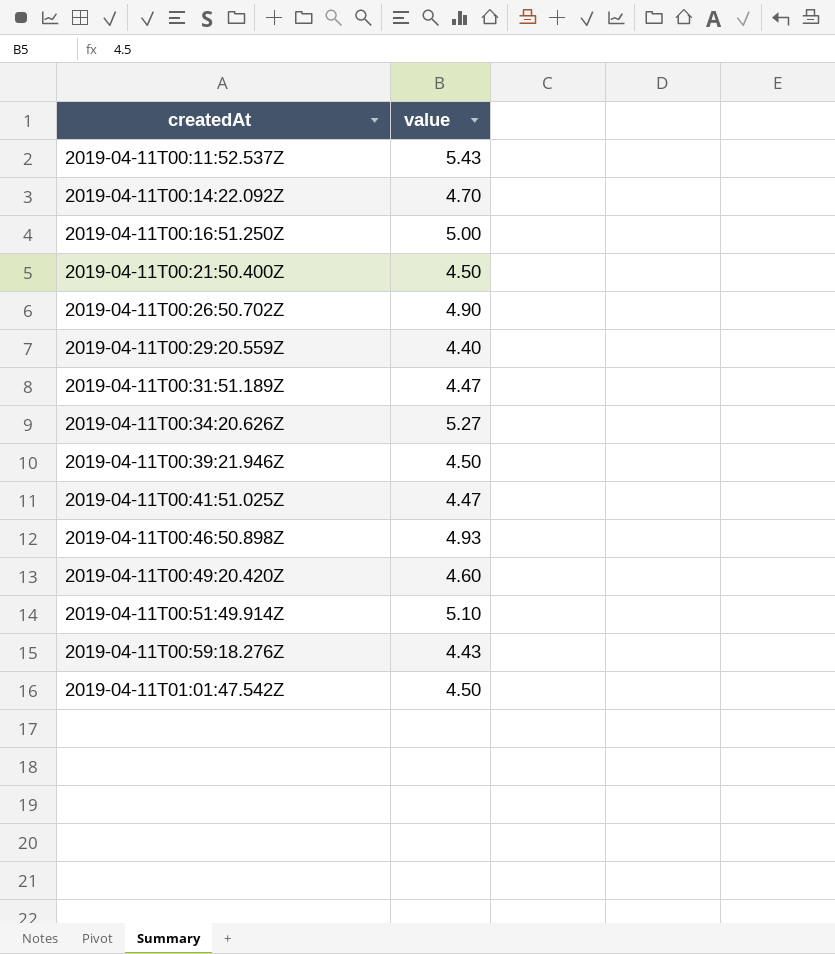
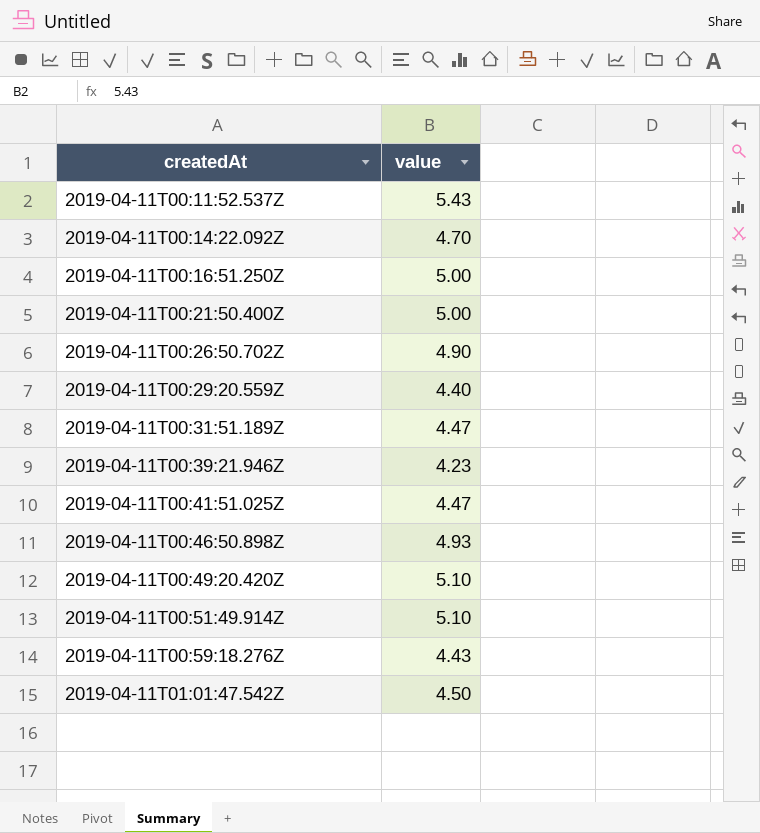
row 2019-04-11T00:34:20.626Z: 5.27 -> none
2019-04-11T00:21:50.400Z | value: 4.50 -> 5.00
2019-04-11T00:39:21.946Z | value: 4.50 -> 4.23
2019-04-11T00:49:20.420Z | value: 4.60 -> 5.10

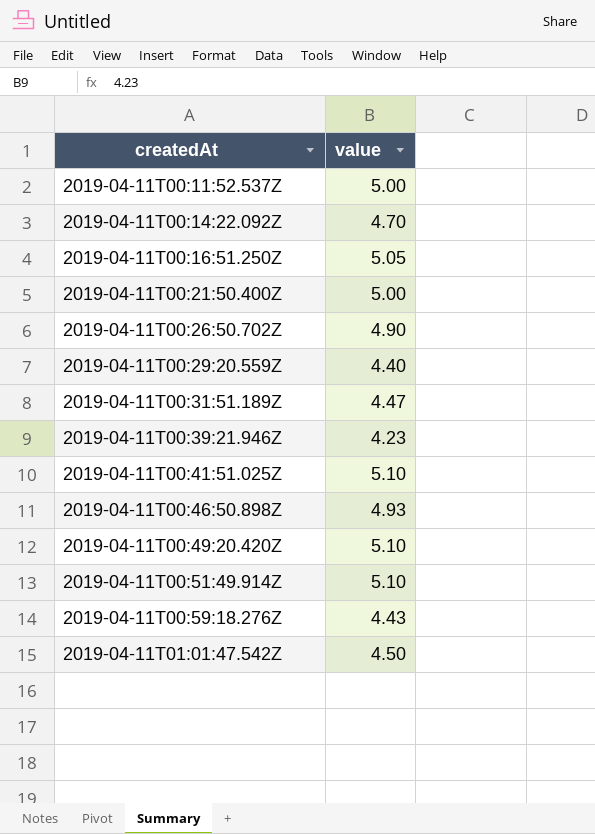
2019-04-11T00:11:52.537Z | value: 5.43 -> 5.00
2019-04-11T00:16:51.250Z | value: 5.00 -> 5.05
2019-04-11T00:41:51.025Z | value: 4.47 -> 5.10

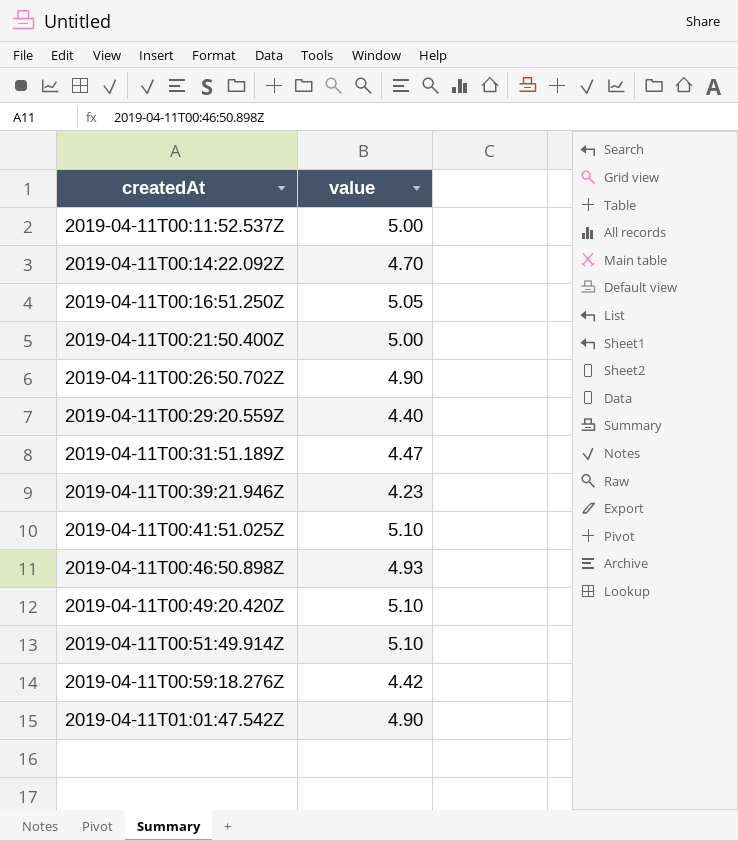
2019-04-11T00:59:18.276Z | value: 4.43 -> 4.42
2019-04-11T01:01:47.542Z | value: 4.50 -> 4.90

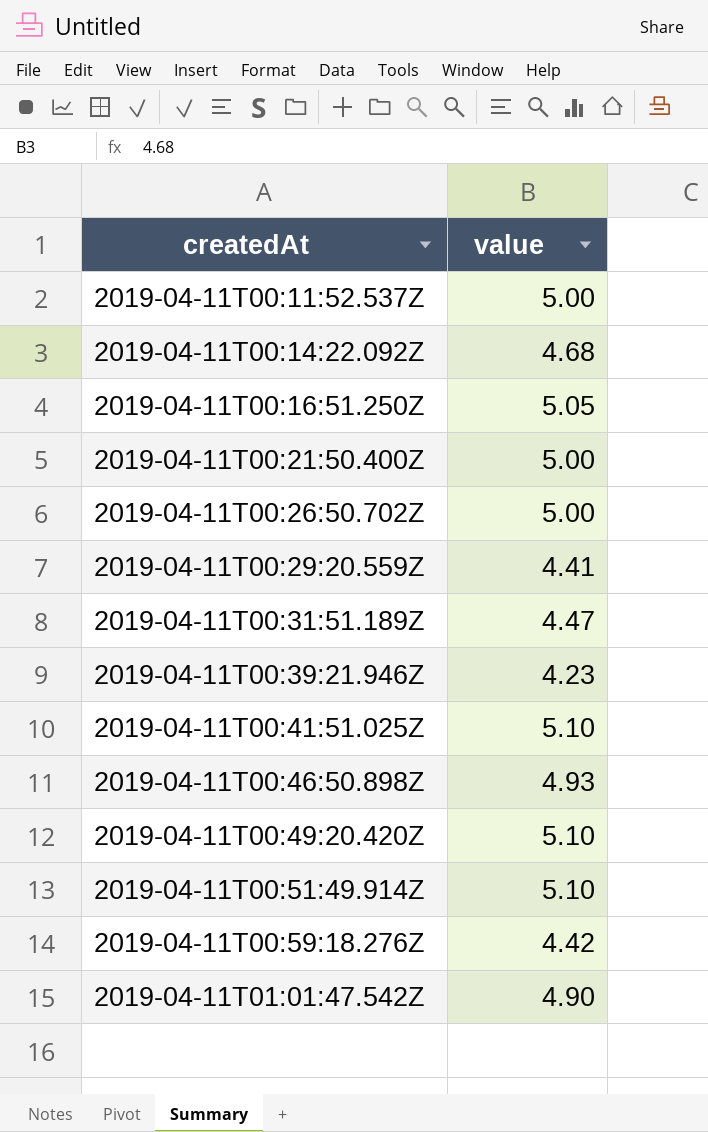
2019-04-11T00:14:22.092Z | value: 4.70 -> 4.68
2019-04-11T00:26:50.702Z | value: 4.90 -> 5.00
2019-04-11T00:29:20.559Z | value: 4.40 -> 4.41

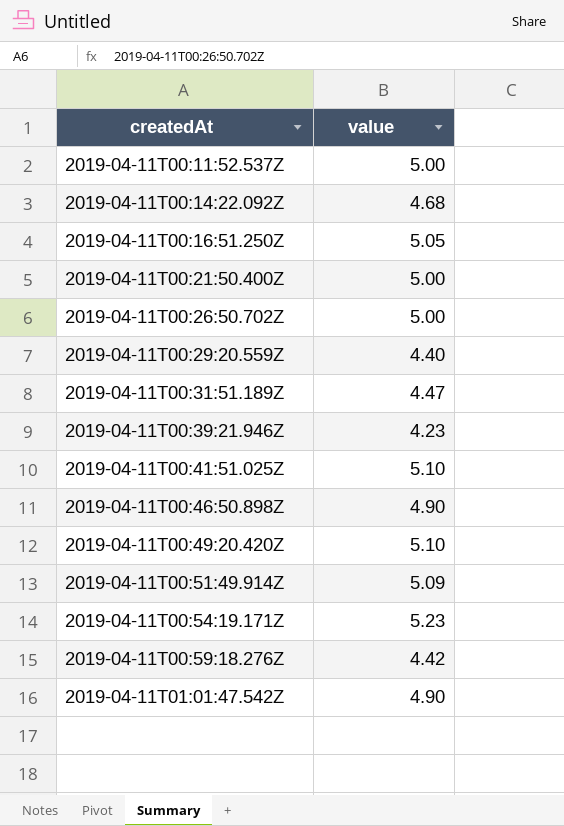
2019-04-11T00:29:20.559Z | value: 4.41 -> 4.40
2019-04-11T00:46:50.898Z | value: 4.93 -> 4.90
2019-04-11T00:51:49.914Z | value: 5.10 -> 5.09
row 2019-04-11T00:54:19.171Z: none -> 5.23

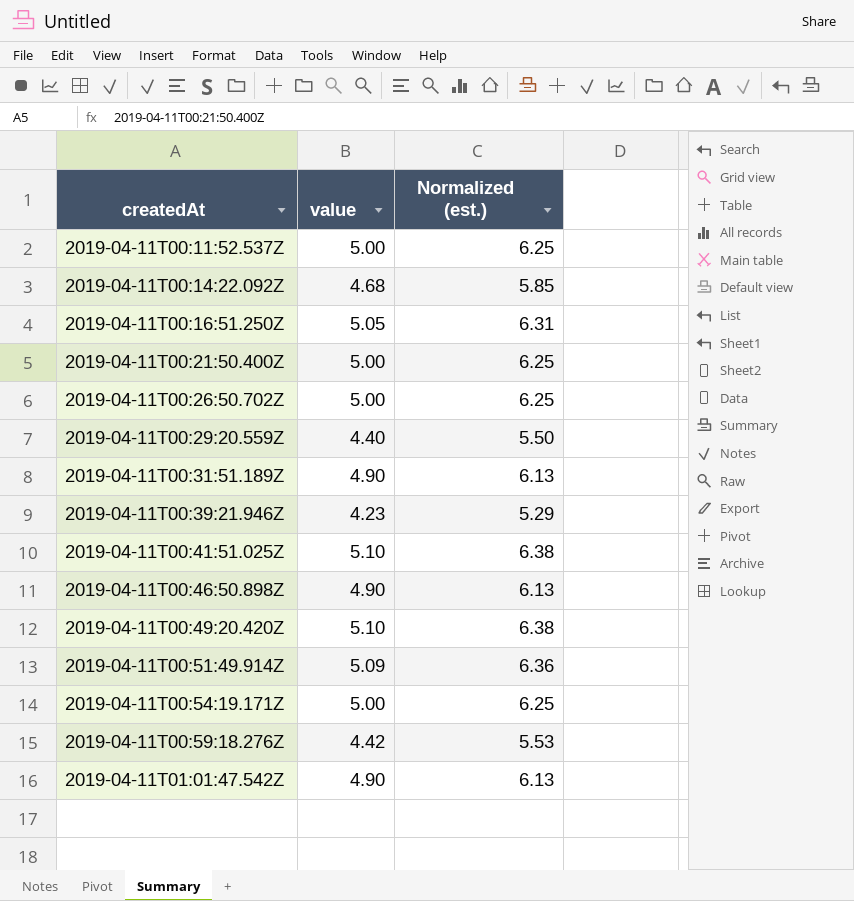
column Normalized (est.) | formula: none -> [value] * 1.25
2019-04-11T00:31:51.189Z | value: 4.47 -> 4.90
2019-04-11T00:54:19.171Z | value: 5.23 -> 5.00

